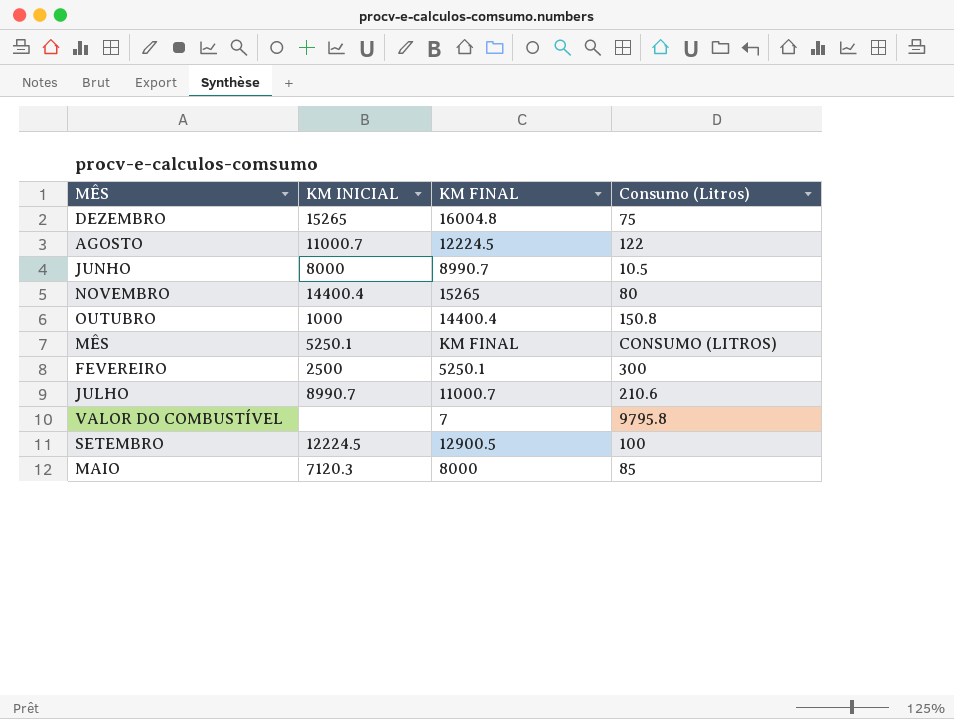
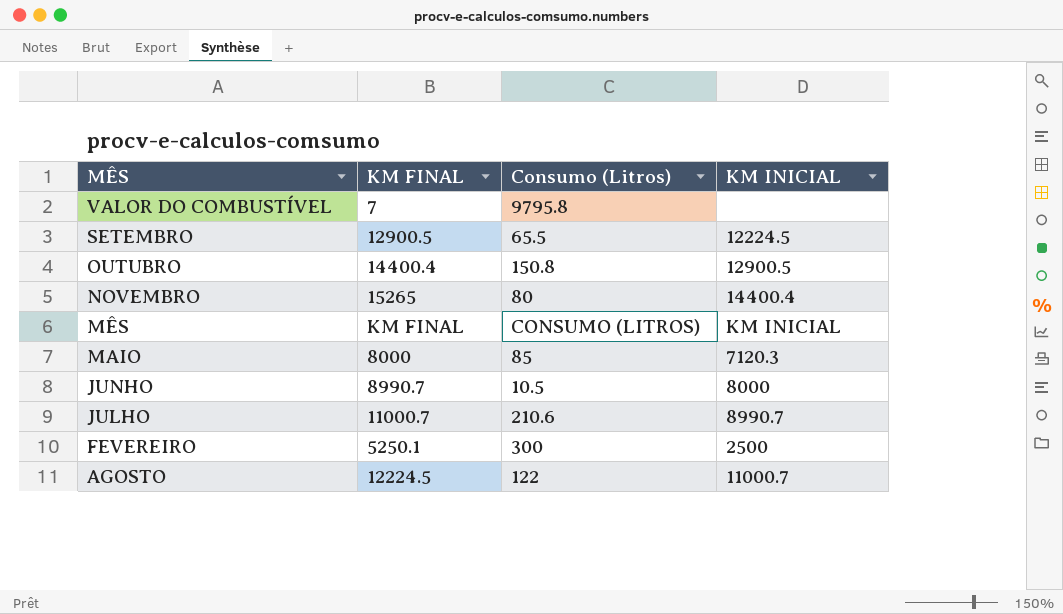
row order: none -> MÊS descending
column KM INICIAL | position: 2 -> 4
row DEZEMBRO: 15265 | 16004.8 | 75 -> none
SETEMBRO | Consumo (Litros): 100 -> 65.5
OUTUBRO | KM INICIAL: 1000 -> 12900.5
MÊS | KM INICIAL: 5250.1 -> KM INICIAL

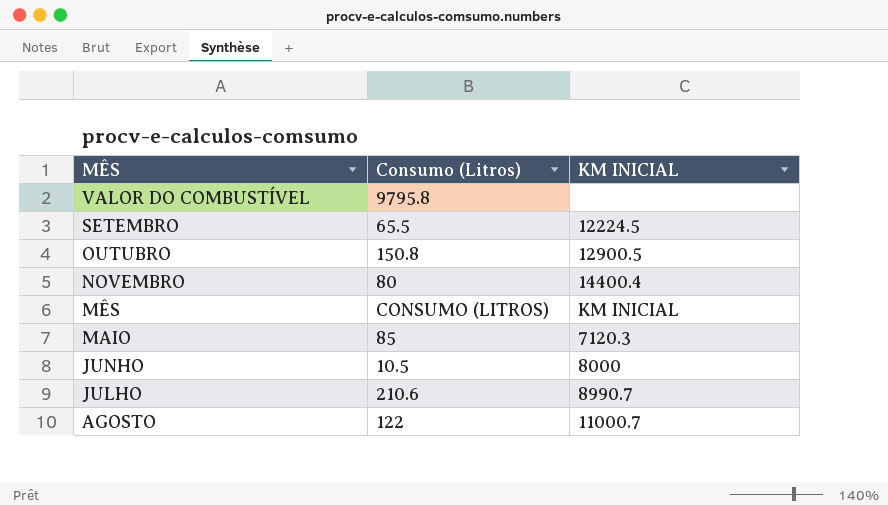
column KM FINAL | position: 2 -> none
row FEVEREIRO: 5250.1 | 300 | 2500 -> none

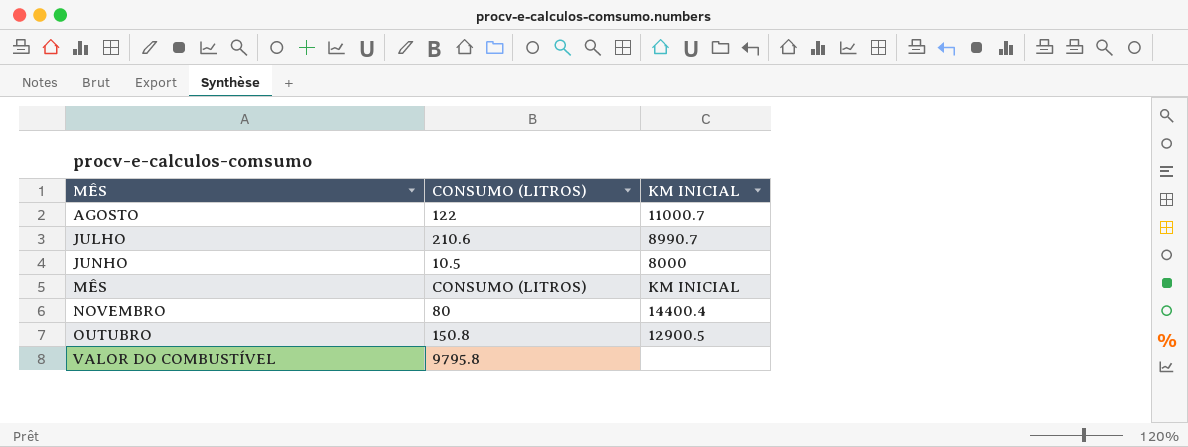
row order: MÊS descending -> MÊS ascending
column name: Consumo (Litros) -> CONSUMO (LITROS)
row SETEMBRO: 65.5 | 12224.5 -> none
row MAIO: 85 | 7120.3 -> none

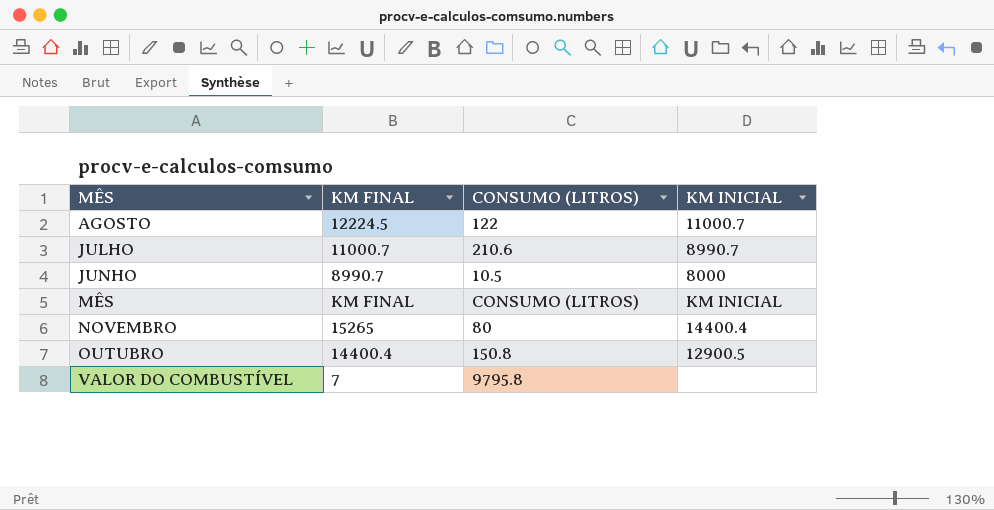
column KM FINAL | position: none -> 2

